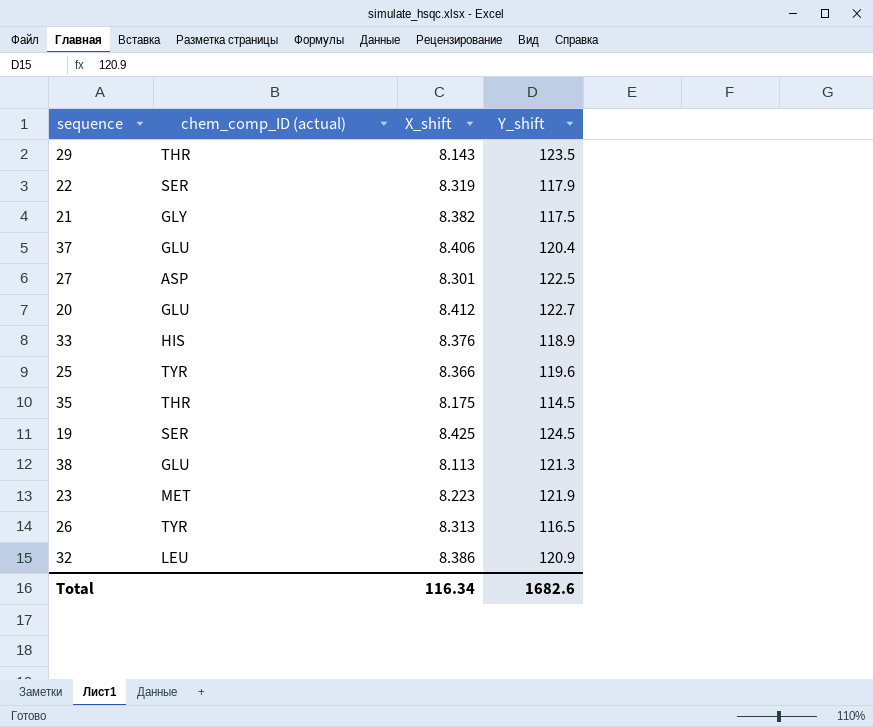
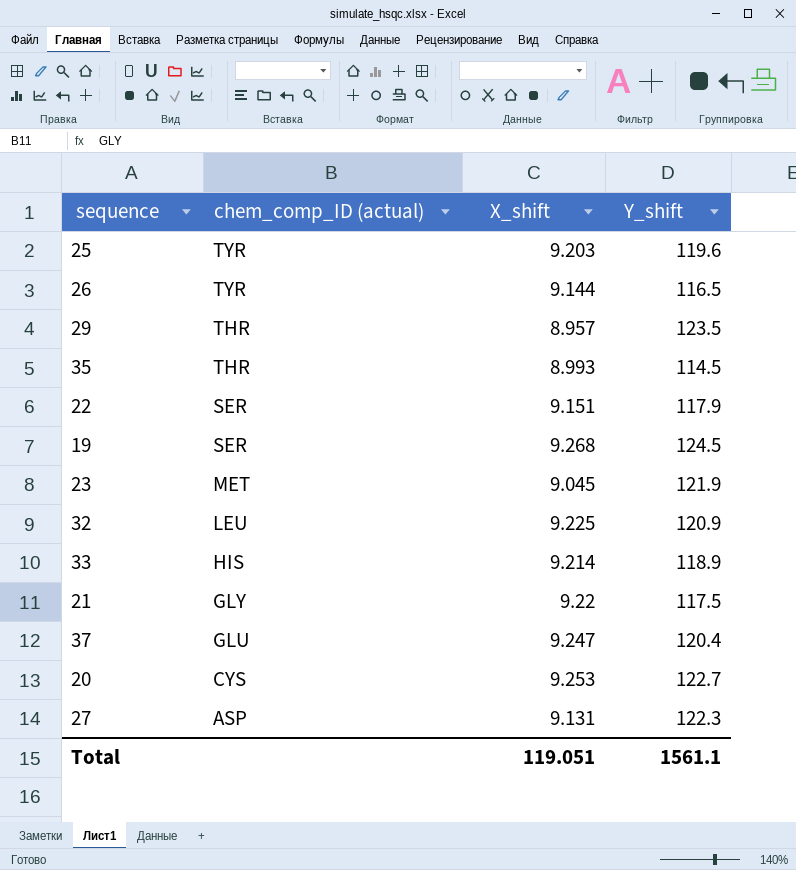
row order: none -> chem_comp_ID (actual) descending
row 38: GLU | 8.113 | 121.3 -> none
25 | X_shift: 8.366 -> 9.203
26 | X_shift: 8.313 -> 9.144
29 | X_shift: 8.143 -> 8.957
35 | X_shift: 8.175 -> 8.993
22 | X_shift: 8.319 -> 9.151
19 | X_shift: 8.425 -> 9.268
23 | X_shift: 8.223 -> 9.045
32 | X_shift: 8.386 -> 9.225
33 | X_shift: 8.376 -> 9.214
21 | X_shift: 8.382 -> 9.22
37 | X_shift: 8.406 -> 9.247
20 | chem_comp_ID (actual): GLU -> CYS
20 | X_shift: 8.412 -> 9.253
27 | X_shift: 8.301 -> 9.131
27 | Y_shift: 122.5 -> 122.3
Total | X_shift: 116.34 -> 119.051
Total | Y_shift: 1682.6 -> 1561.1

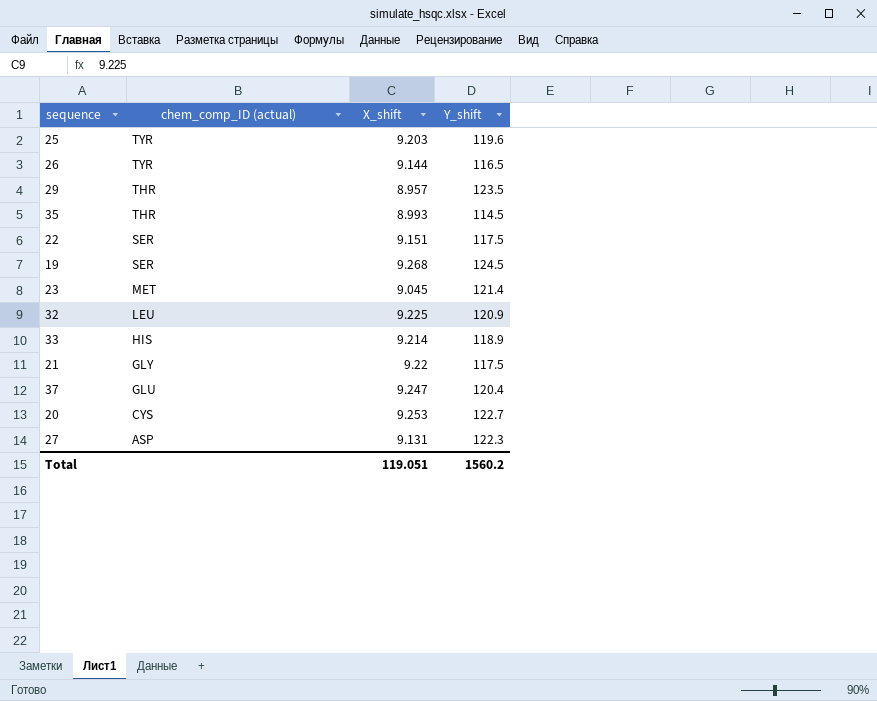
22 | Y_shift: 117.9 -> 117.5
23 | Y_shift: 121.9 -> 121.4
Total | Y_shift: 1561.1 -> 1560.2

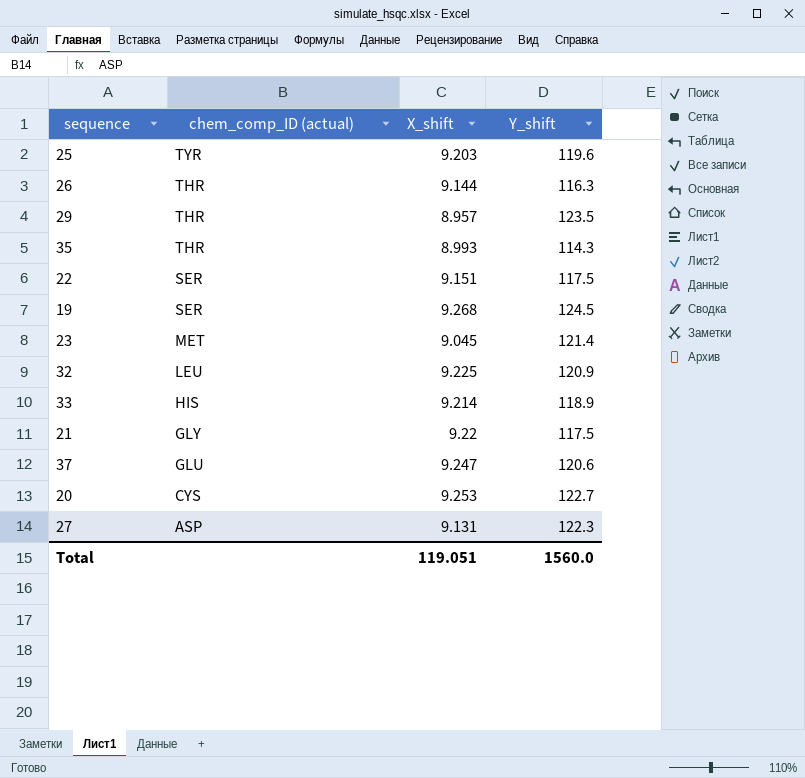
26 | chem_comp_ID (actual): TYR -> THR
26 | Y_shift: 116.5 -> 116.3
35 | Y_shift: 114.5 -> 114.3
37 | Y_shift: 120.4 -> 120.6
Total | Y_shift: 1560.2 -> 1560.0

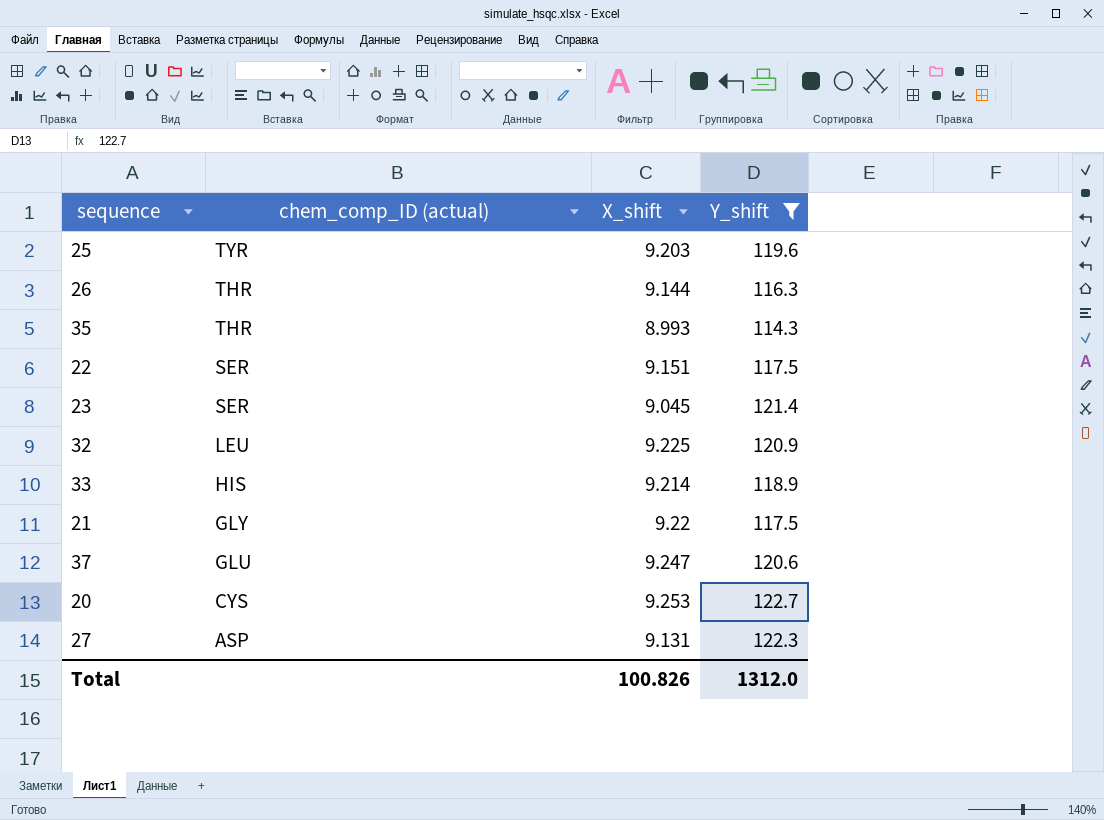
filter: none -> Y_shift <= 122.7
23 | chem_comp_ID (actual): MET -> SER
Total | X_shift: 119.051 -> 100.826
Total | Y_shift: 1560.0 -> 1312.0

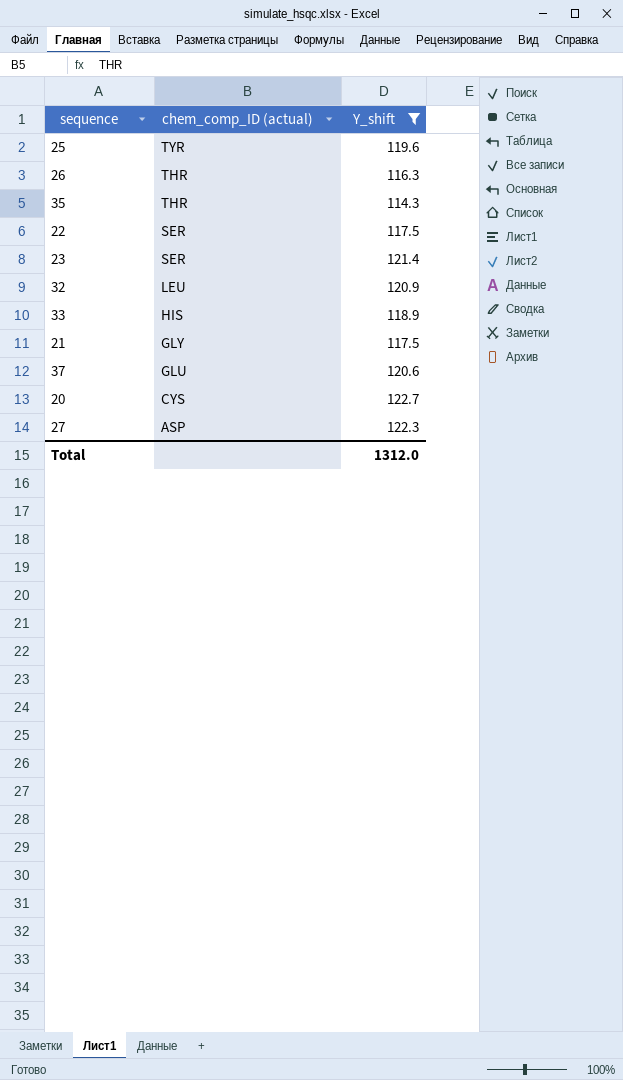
column X_shift | position: 3 -> none

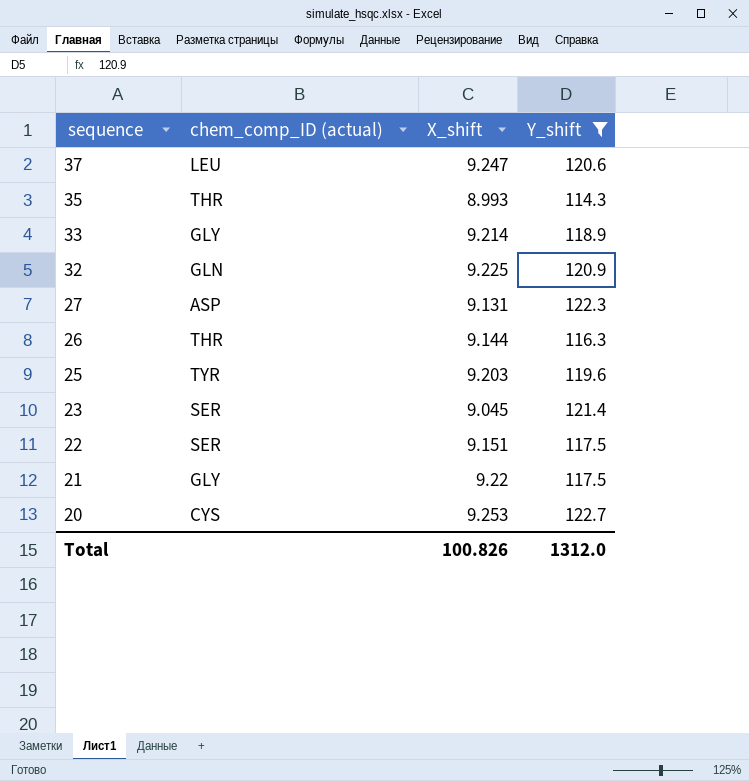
row order: chem_comp_ID (actual) descending -> sequence descending
column X_shift | position: none -> 3
37 | chem_comp_ID (actual): GLU -> LEU
33 | chem_comp_ID (actual): HIS -> GLY
32 | chem_comp_ID (actual): LEU -> GLN

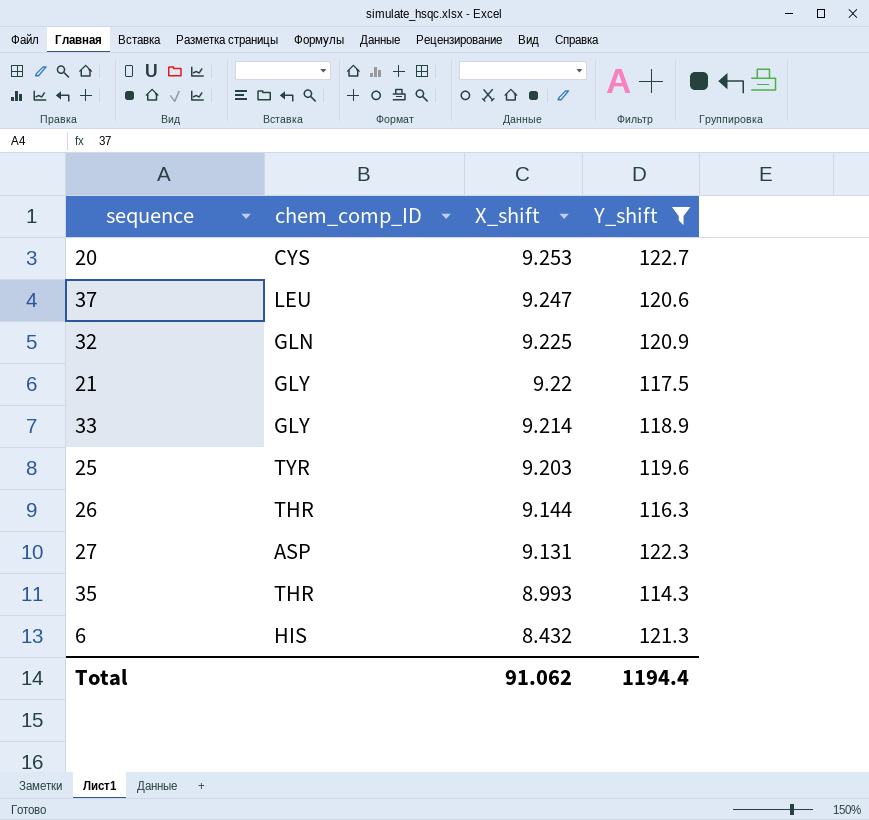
row order: sequence descending -> X_shift descending
column name: chem_comp_ID (actual) -> chem_comp_ID
row 23: SER | 9.045 | 121.4 -> none
row 22: SER | 9.151 | 117.5 -> none
row 6: none -> HIS | 8.432 | 121.3
Total | X_shift: 100.826 -> 91.062
Total | Y_shift: 1312.0 -> 1194.4

